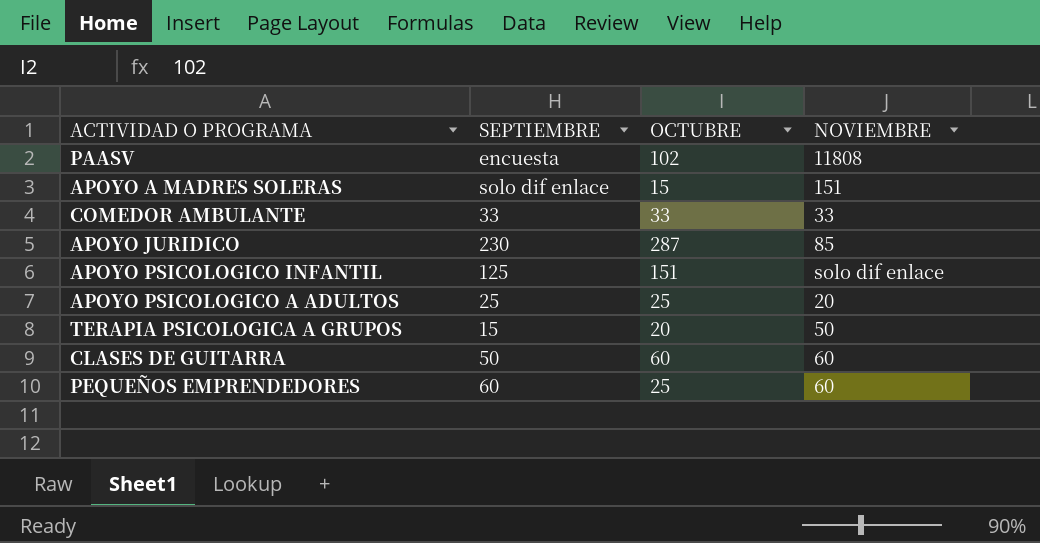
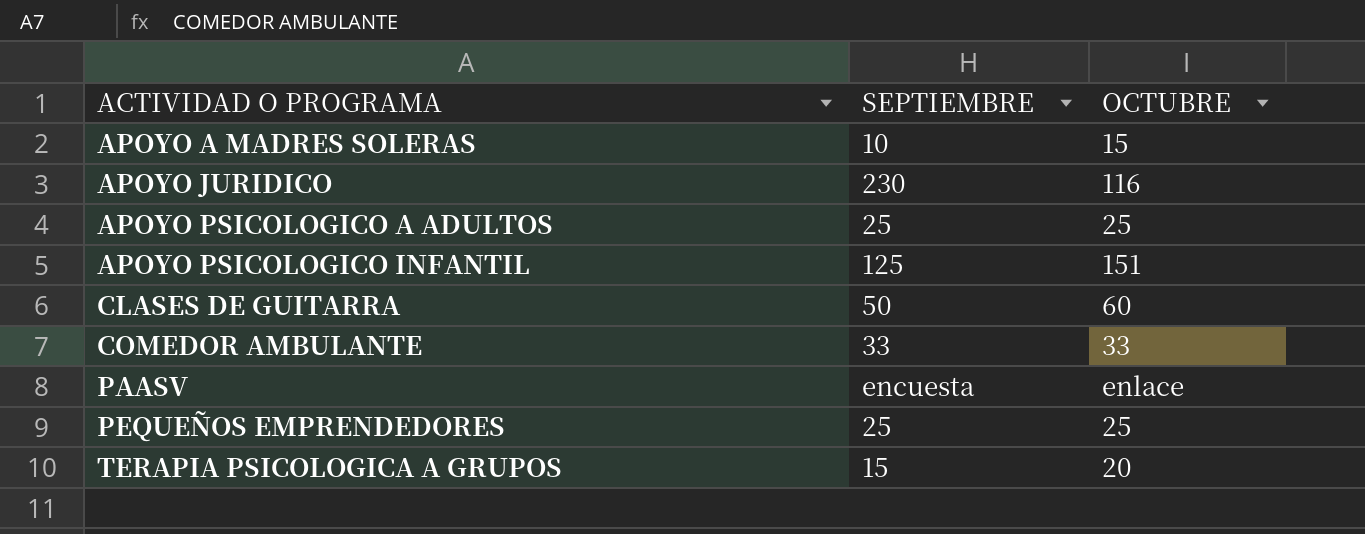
row order: none -> ACTIVIDAD O PROGRAMA ascending
column NOVIEMBRE | position: 4 -> none
APOYO A MADRES SOLERAS | SEPTIEMBRE: solo dif enlace -> 10
APOYO JURIDICO | OCTUBRE: 287 -> 116
PAASV | OCTUBRE: 102 -> enlace
PEQUEÑOS EMPRENDEDORES | SEPTIEMBRE: 60 -> 25

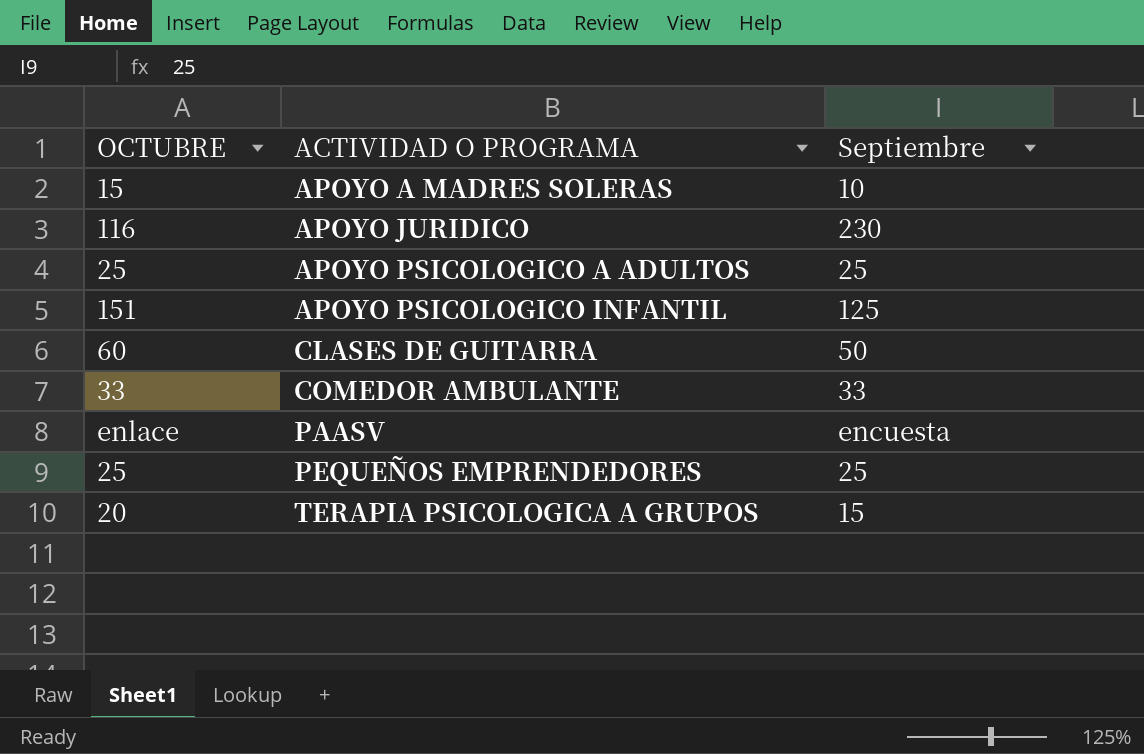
column OCTUBRE | position: 3 -> 1
column name: SEPTIEMBRE -> Septiembre

